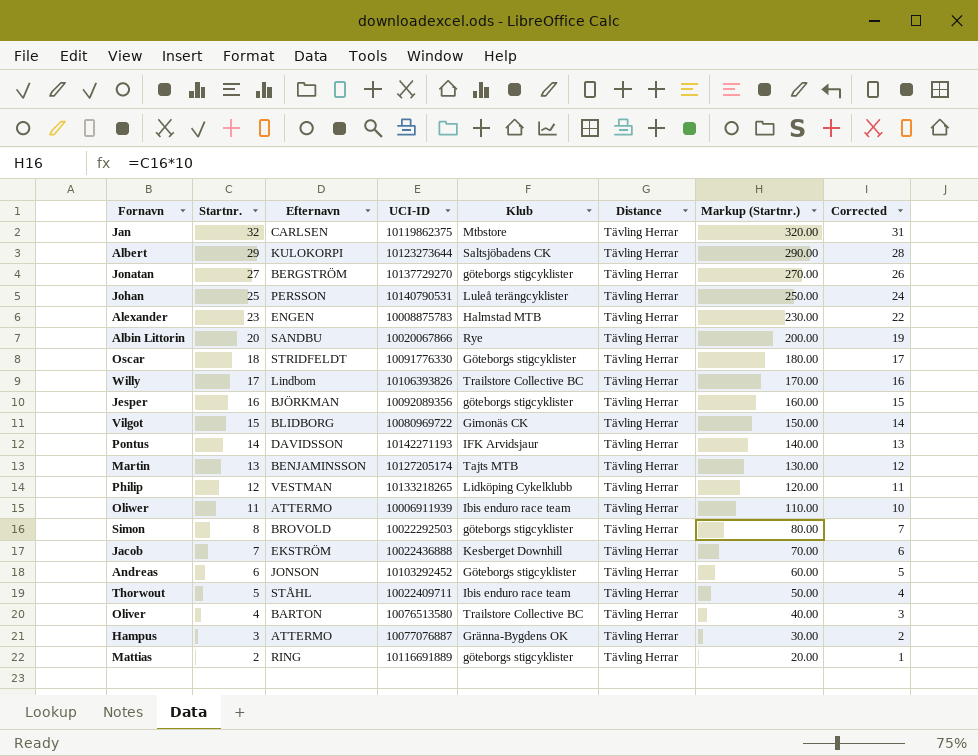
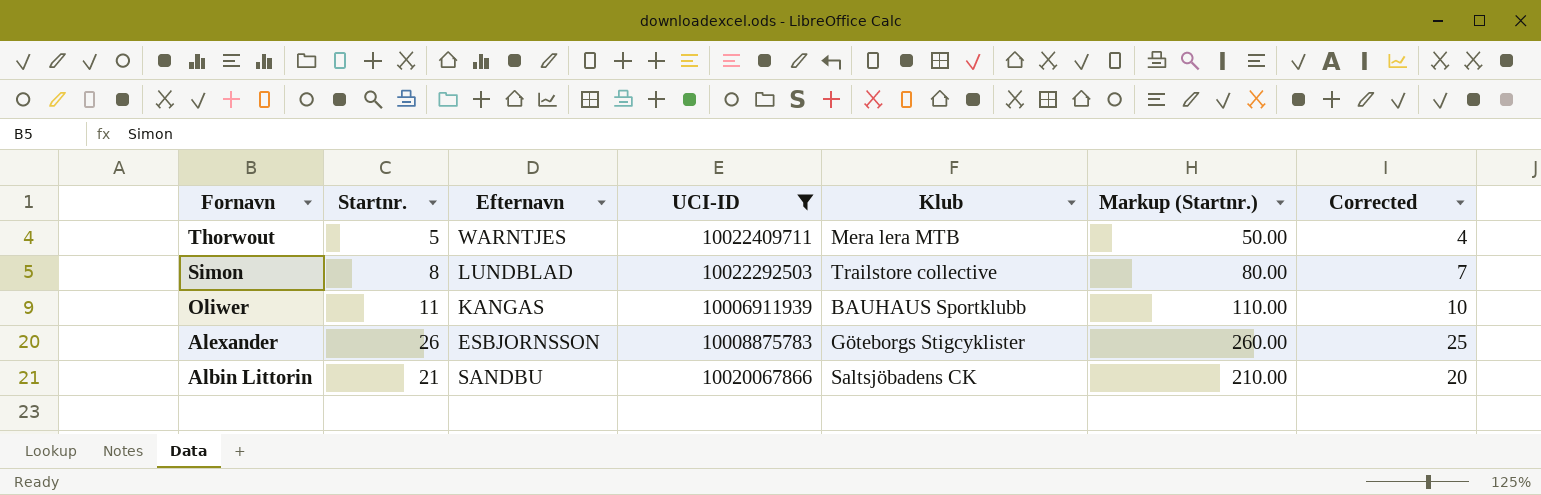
filter: none -> UCI-ID <= 10022409711
row order: Startnr. descending -> Fornavn descending
column Distance | position: 6 -> none
Thorwout | Efternavn: STÅHL -> WARNTJES
Thorwout | Klub: Ibis enduro race team -> Mera lera MTB
Simon | Efternavn: BROVOLD -> LUNDBLAD
Simon | Klub: göteborgs stigcyklister -> Trailstore collective
Oliwer | Efternavn: ATTERMO -> KANGAS
Oliwer | Klub: Ibis enduro race team -> BAUHAUS Sportklubb
Alexander | Startnr.: 23 -> 26
Alexander | Efternavn: ENGEN -> ESBJORNSSON
Alexander | Klub: Halmstad MTB -> Göteborgs Stigcyklister
Alexander | Markup (Startnr.): 230.00 -> 260.00
Alexander | Corrected: 22 -> 25
Albin Littorin | Startnr.: 20 -> 21
Albin Littorin | Klub: Rye -> Saltsjöbadens CK
Albin Littorin | Markup (Startnr.): 200.00 -> 210.00
Albin Littorin | Corrected: 19 -> 20

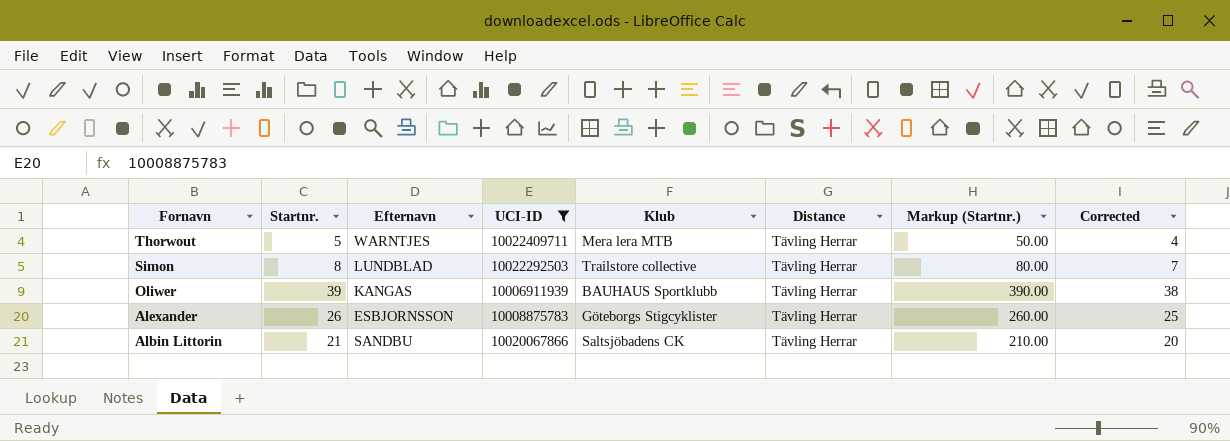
column Distance | position: none -> 6
Oliwer | Startnr.: 11 -> 39
Oliwer | Markup (Startnr.): 110.00 -> 390.00
Oliwer | Corrected: 10 -> 38

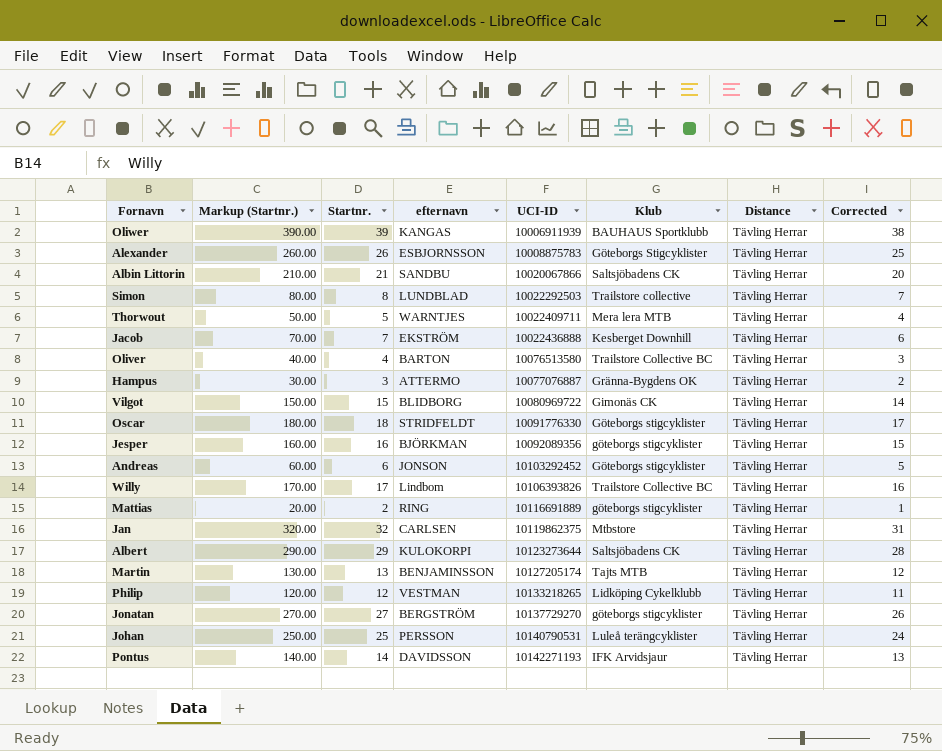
filter: UCI-ID <= 10022409711 -> none
row order: Fornavn descending -> UCI-ID ascending
column Markup (Startnr.) | position: 7 -> 2
column name: Efternavn -> efternavn

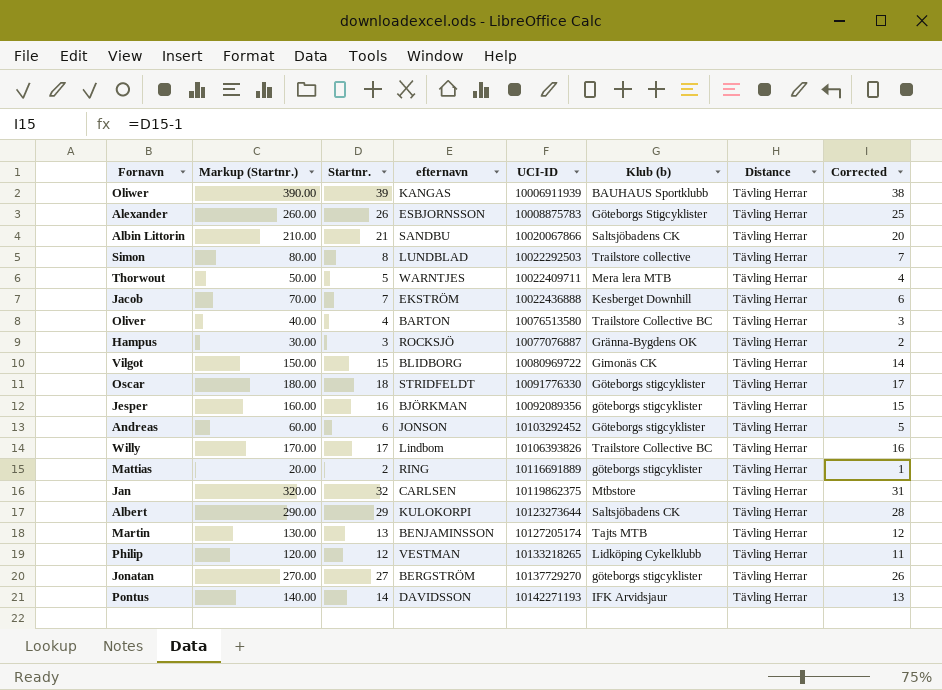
column name: Klub -> Klub (b)
row Johan: 250.00 | 25 | PERSSON | 10140790531 | Luleå terängcyklister | Tävling Herrar | 24 -> none
Hampus | efternavn: ATTERMO -> ROCKSJÖ

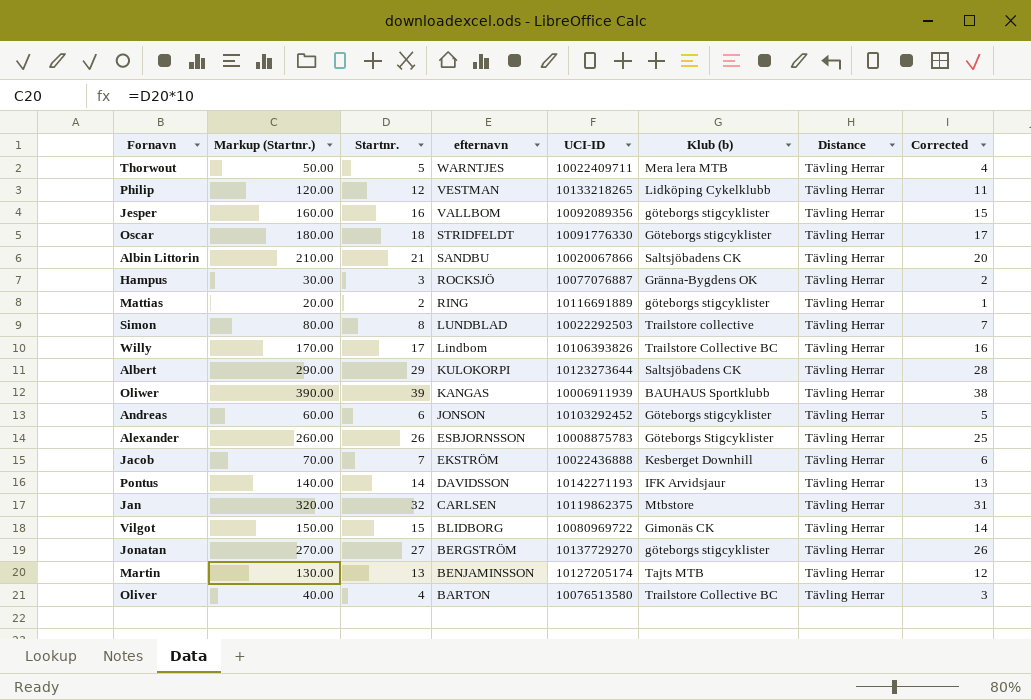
row order: UCI-ID ascending -> efternavn descending
Jesper | efternavn: BJÖRKMAN -> VALLBOM

